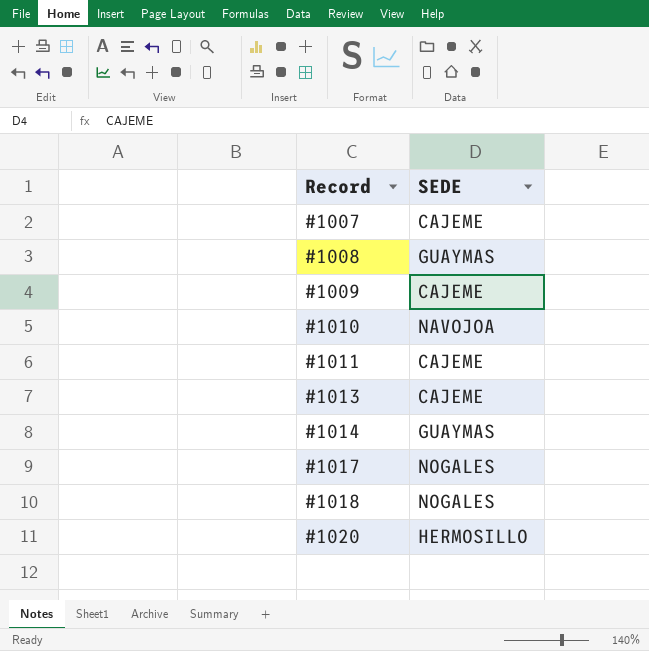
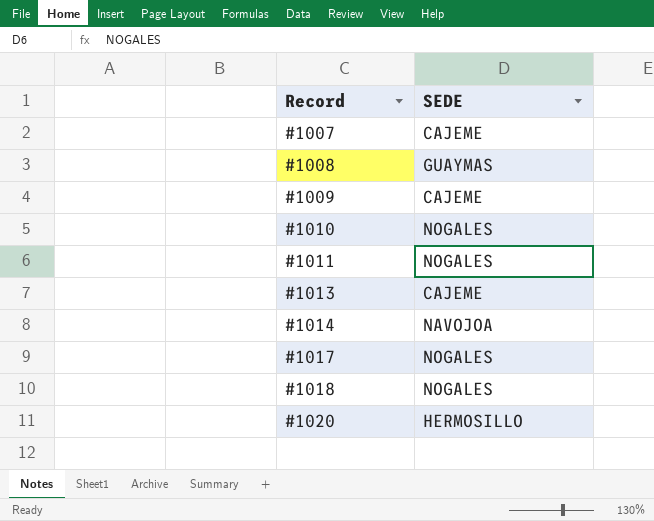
#1010 | SEDE: NAVOJOA -> NOGALES
#1011 | SEDE: CAJEME -> NOGALES
#1014 | SEDE: GUAYMAS -> NAVOJOA

